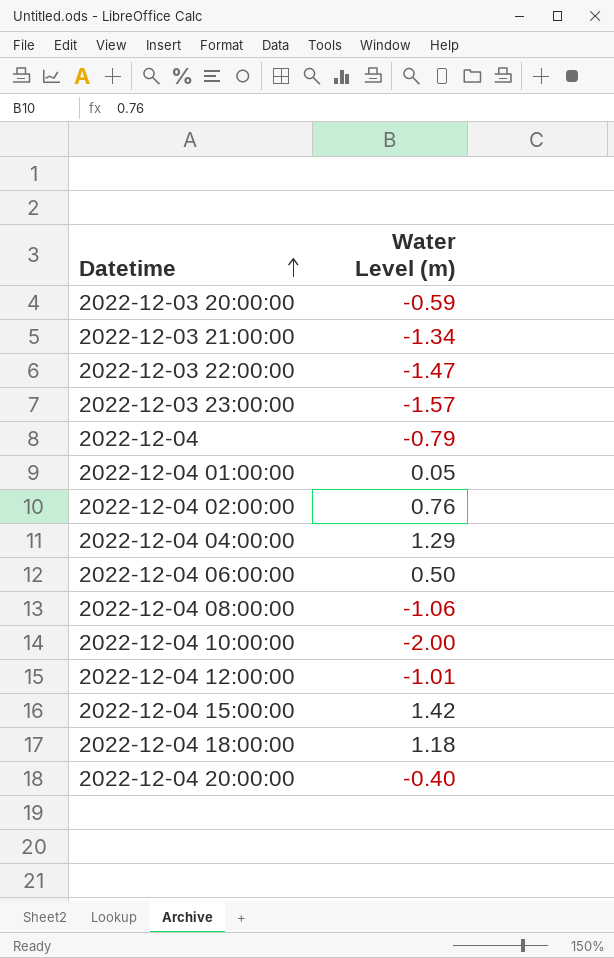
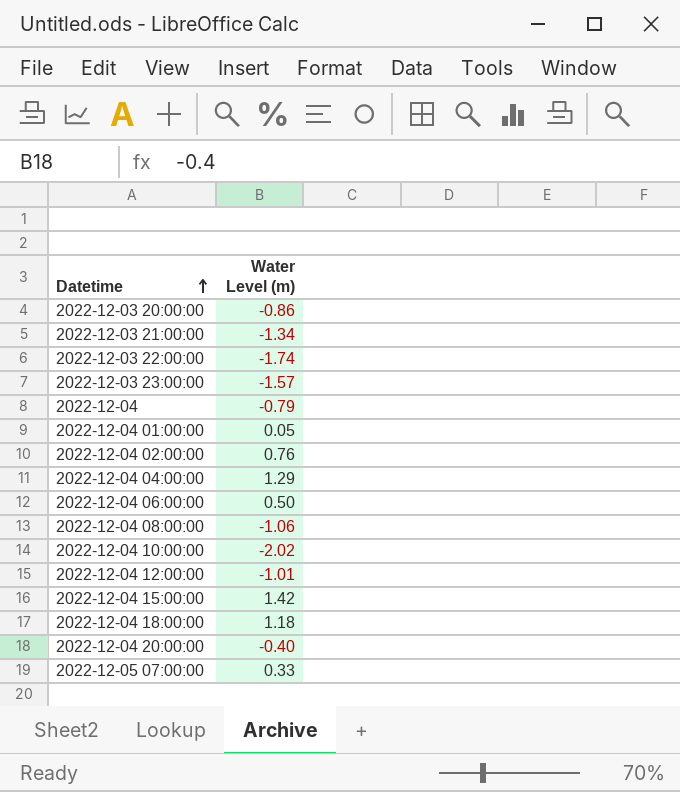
2022-12-03 20:00:00 | Water Level (m): -0.59 -> -0.86
2022-12-03 22:00:00 | Water Level (m): -1.47 -> -1.74
2022-12-04 10:00:00 | Water Level (m): -2.00 -> -2.02
row 2022-12-05 07:00:00: none -> 0.33

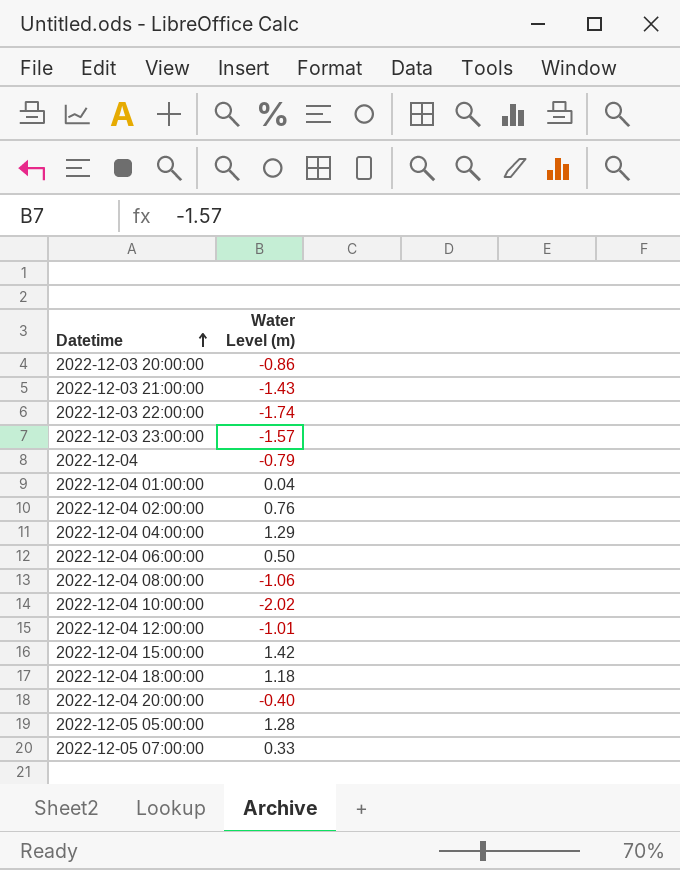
2022-12-03 21:00:00 | Water Level (m): -1.34 -> -1.43
2022-12-04 01:00:00 | Water Level (m): 0.05 -> 0.04
row 2022-12-05 05:00:00: none -> 1.28

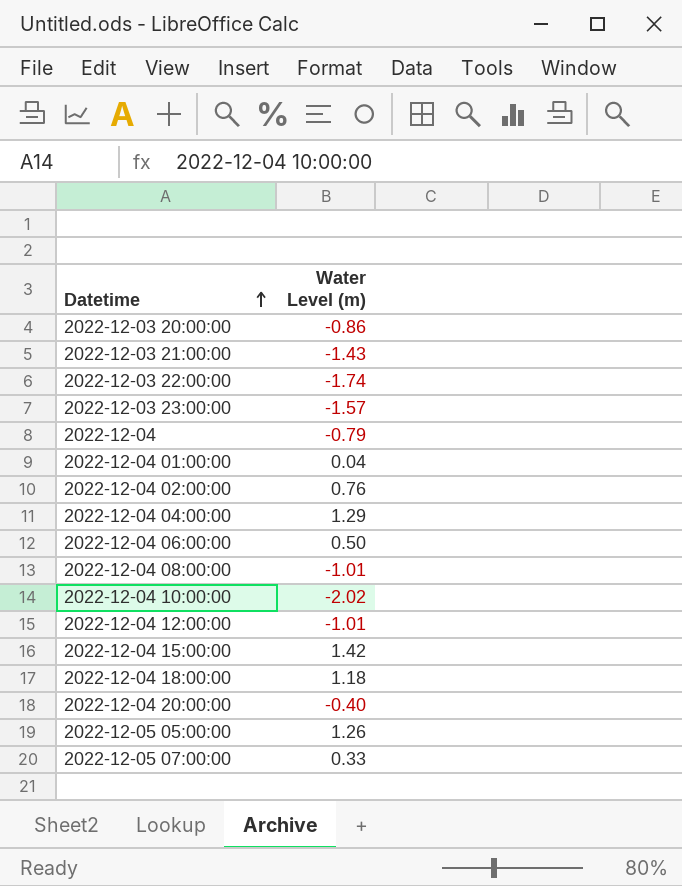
2022-12-04 08:00:00 | Water Level (m): -1.06 -> -1.01
2022-12-05 05:00:00 | Water Level (m): 1.28 -> 1.26

